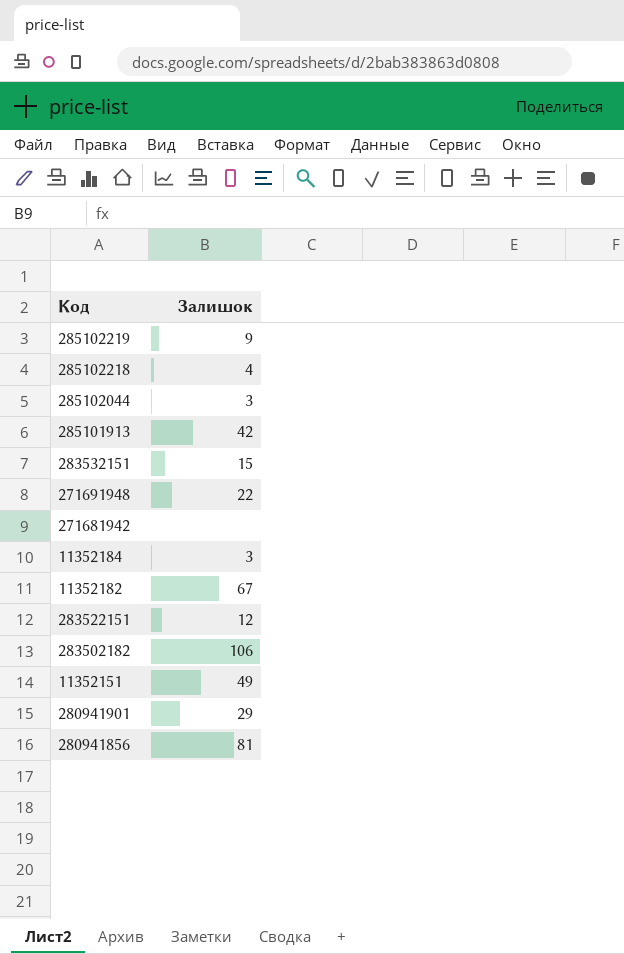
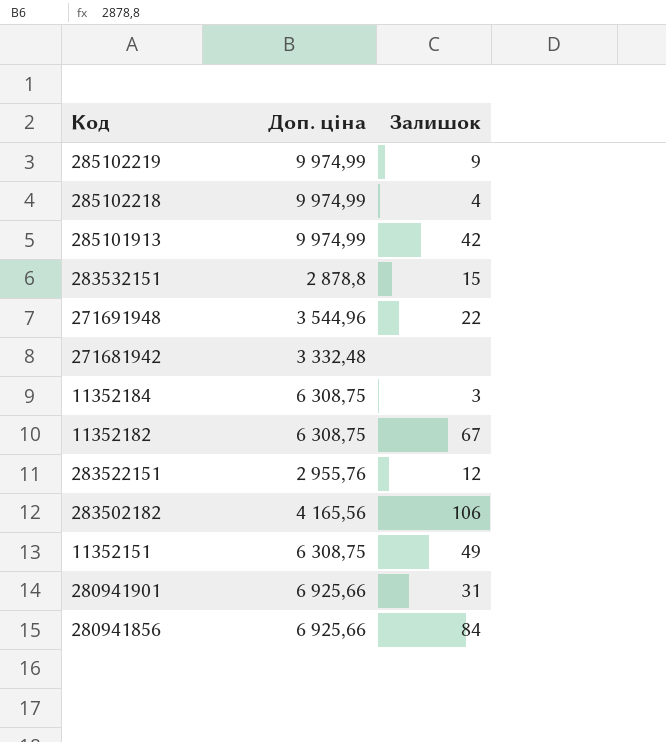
column Доп. ціна | position: none -> 2
row 285102044: 3 -> none
280941901 | Залишок: 29 -> 31
280941856 | Залишок: 81 -> 84

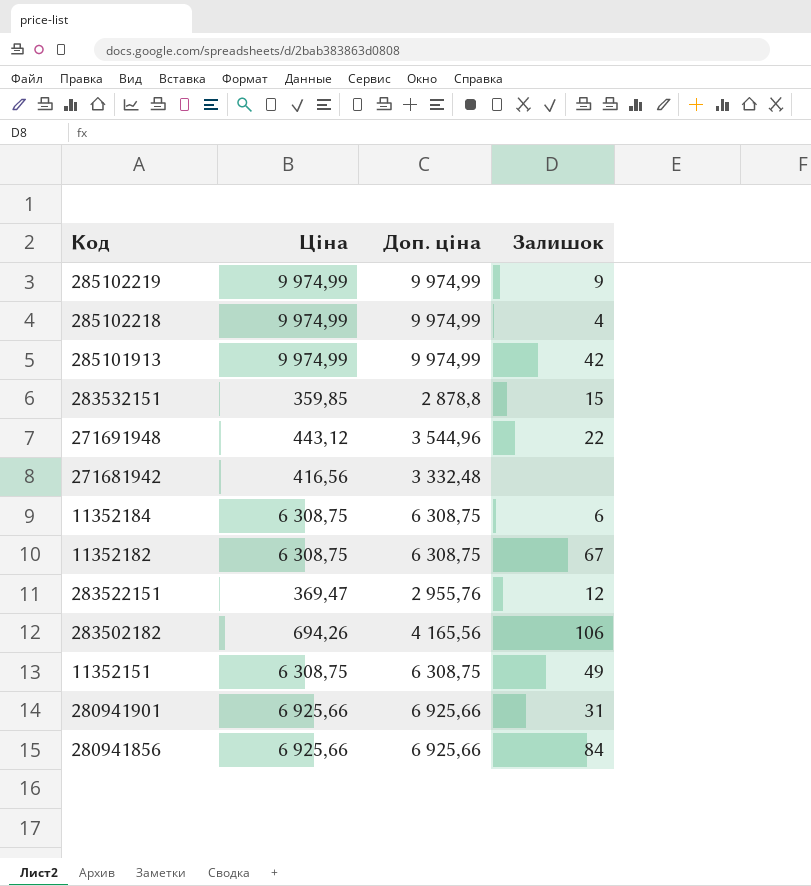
column Ціна | position: none -> 2
11352184 | Залишок: 3 -> 6

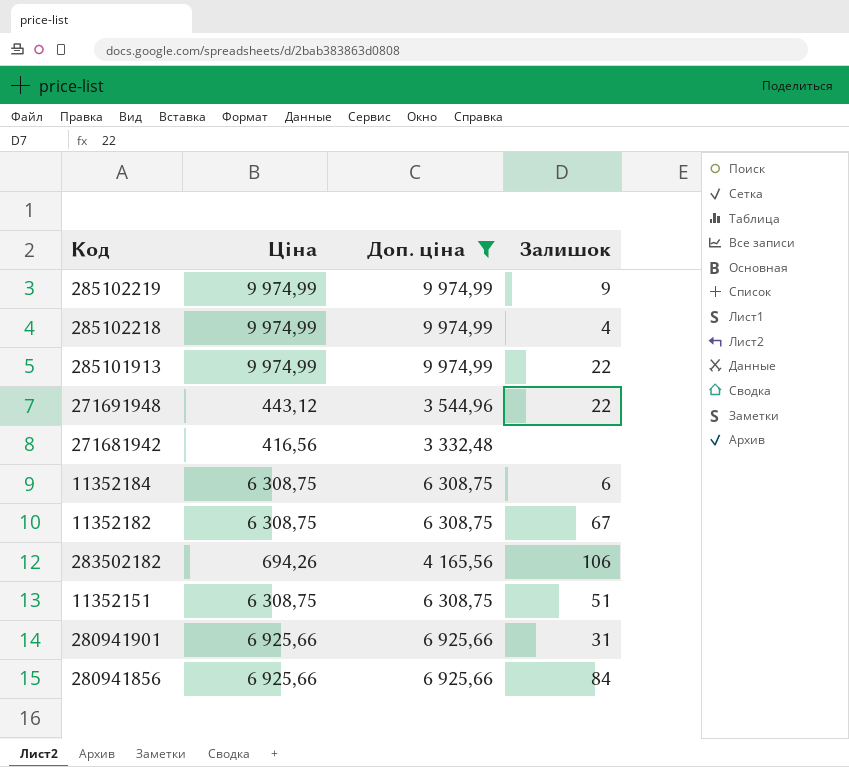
filter: none -> Доп. ціна >= 3 332,48
285101913 | Залишок: 42 -> 22
11352151 | Залишок: 49 -> 51

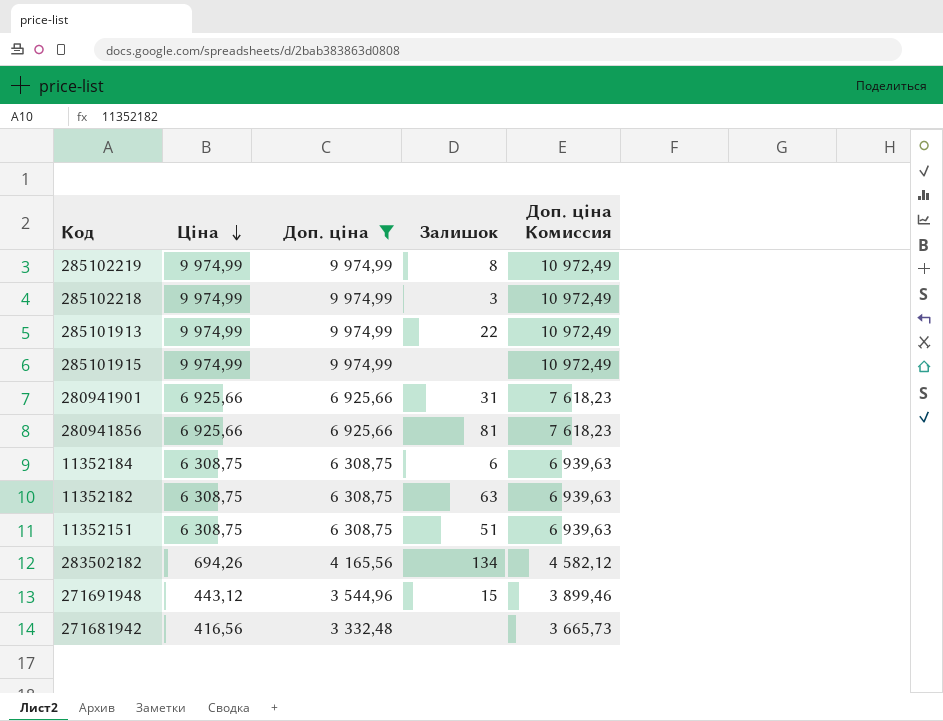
row order: none -> Ціна descending
column Доп. ціна Комиссия | formula: none -> [Доп. ціна] * 1,1
285102219 | Залишок: 9 -> 8
285102218 | Залишок: 4 -> 3
row 285101915: none -> 9 974,99 | 9 974,99 | none | 10 972,49
280941856 | Залишок: 84 -> 81
11352182 | Залишок: 67 -> 63
283502182 | Залишок: 106 -> 134
271691948 | Залишок: 22 -> 15

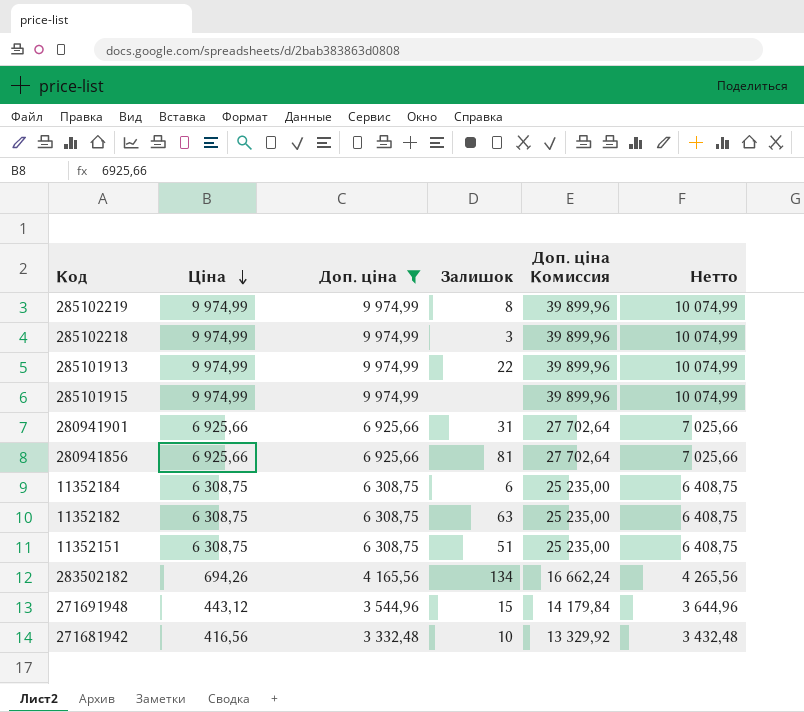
column Доп. ціна Комиссия | formula: [Доп. ціна] * 1,1 -> [Доп. ціна] * 4
column Нетто | formula: none -> [Доп. ціна] + 100
271681942 | Залишок: none -> 10

